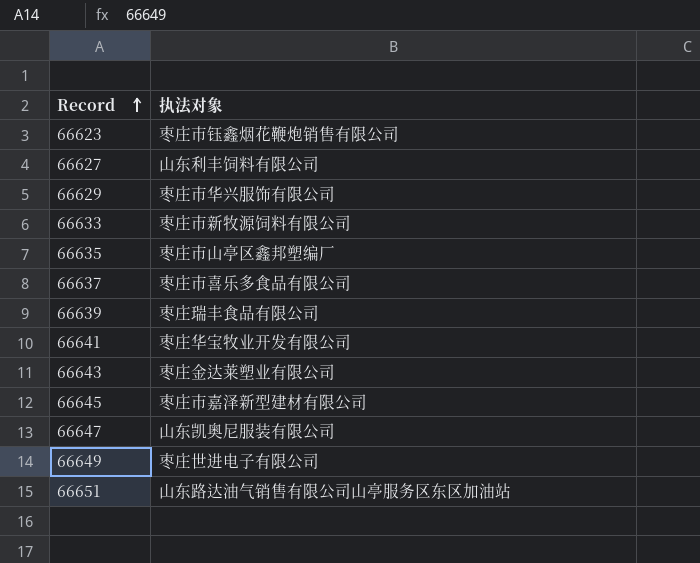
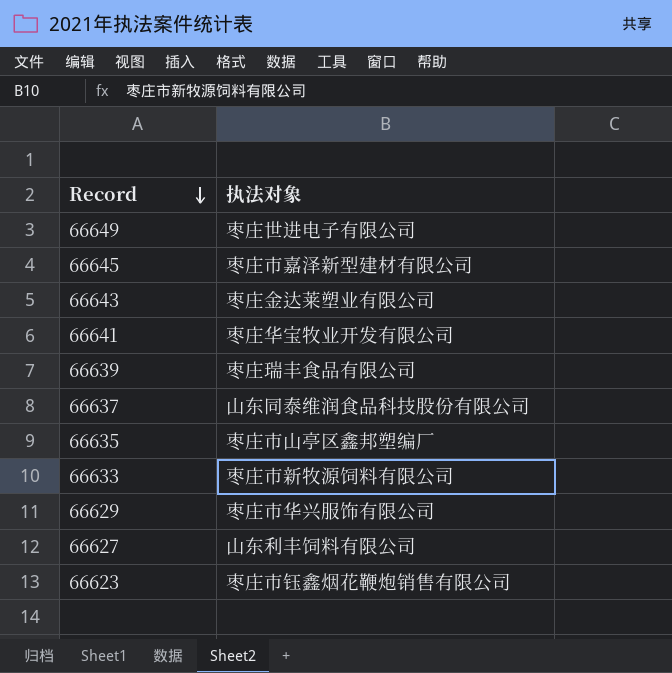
row order: Record ascending -> Record descending
row 66647: 山东凯奥尼服装有限公司 -> none
row 66651: 山东路达油气销售有限公司山亭服务区东区加油站 -> none
66637 | 执法对象: 枣庄市喜乐多食品有限公司 -> 山东同泰维润食品科技股份有限公司

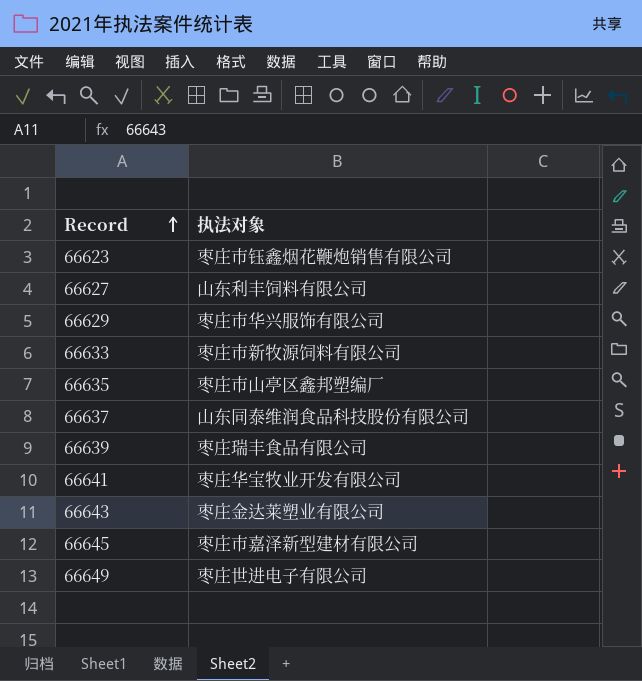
row order: Record descending -> Record ascending

